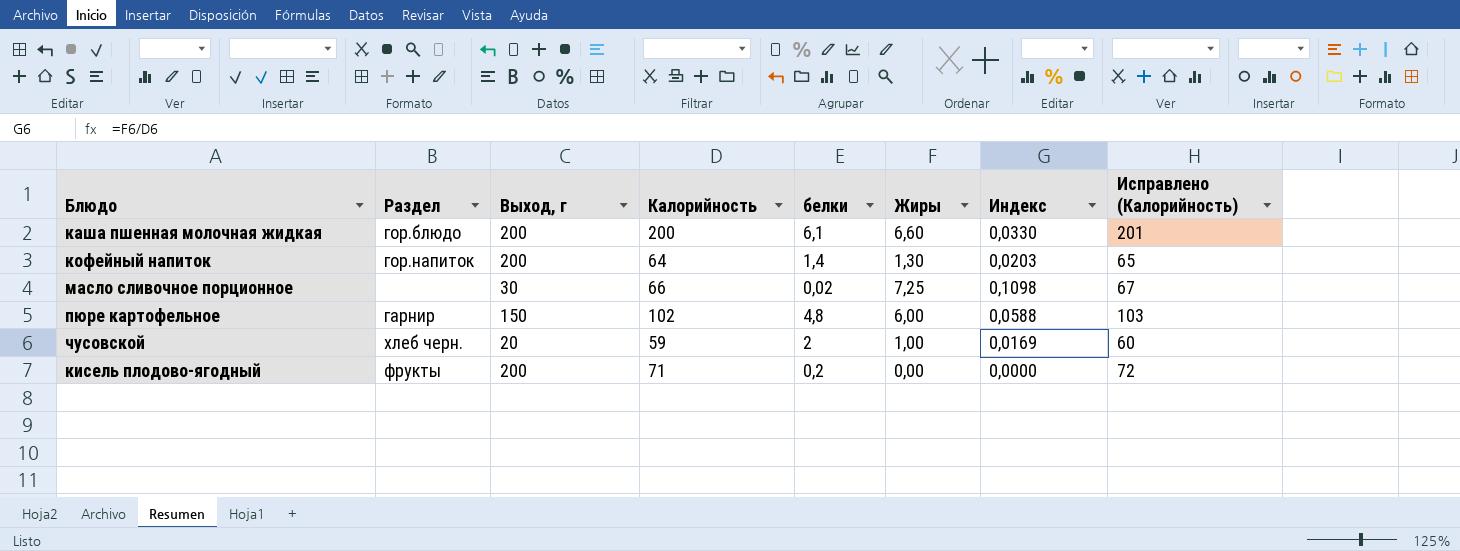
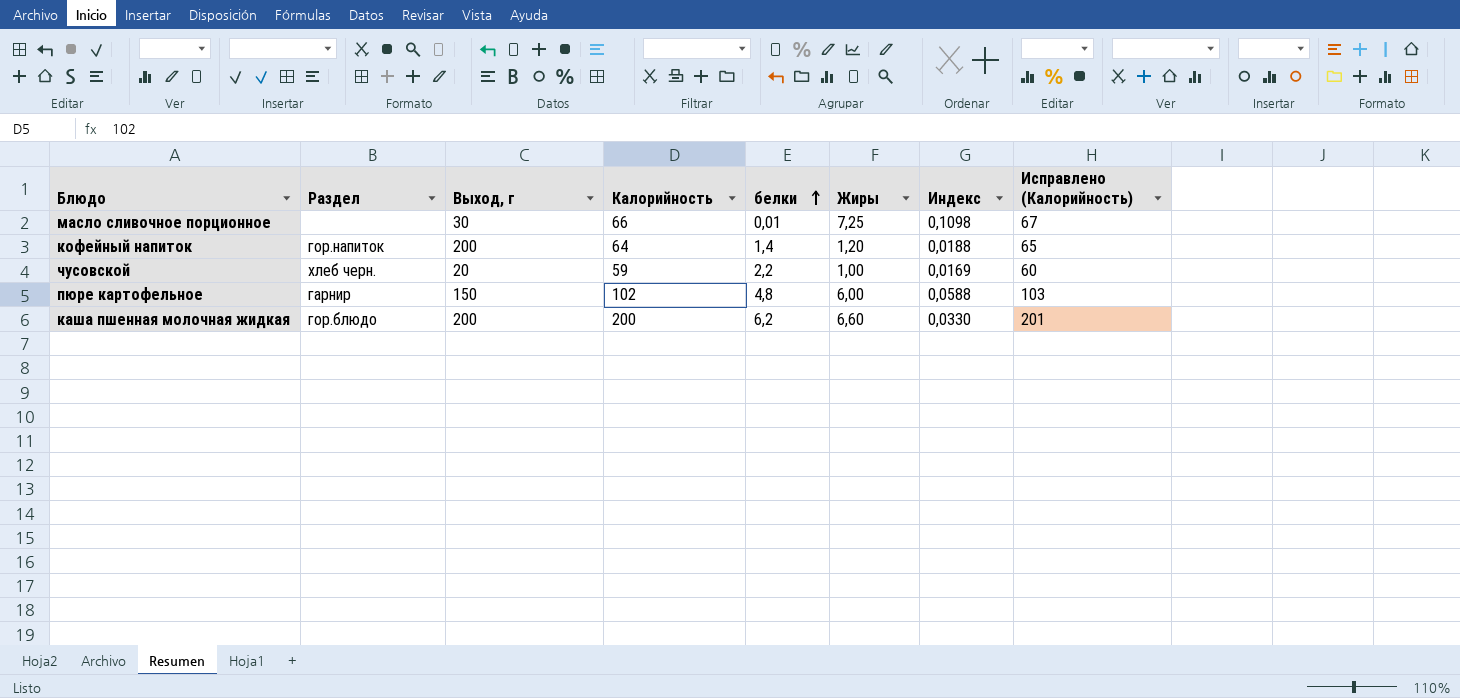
row order: none -> белки ascending
row кисель плодово-ягодный: фрукты | 200 | 71 | 0,2 | 0,00 | 0,0000 | 72 -> none
масло сливочное порционное | белки: 0,02 -> 0,01
кофейный напиток | Жиры: 1,30 -> 1,20
кофейный напиток | Индекс: 0,0203 -> 0,0188
чусовской | белки: 2 -> 2,2
каша пшенная молочная жидкая | белки: 6,1 -> 6,2

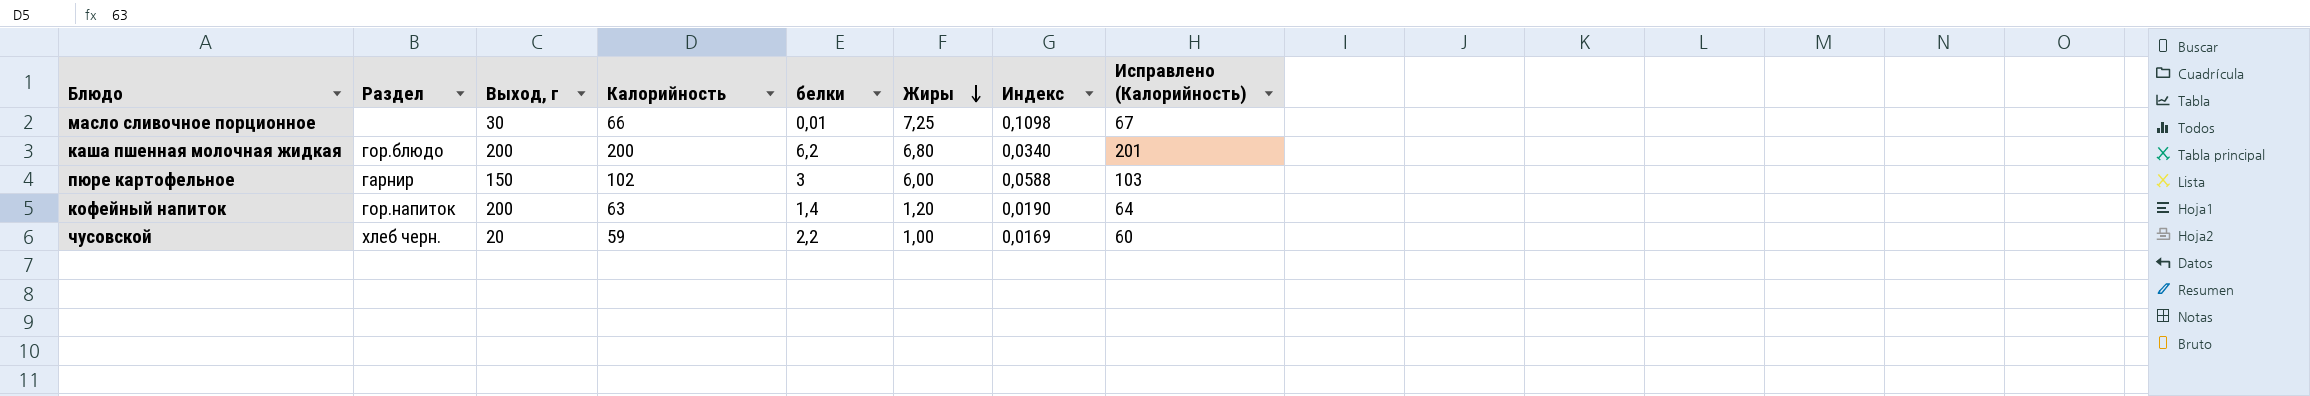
row order: белки ascending -> Жиры descending
каша пшенная молочная жидкая | Жиры: 6,60 -> 6,80
каша пшенная молочная жидкая | Индекс: 0,0330 -> 0,0340
пюре картофельное | белки: 4,8 -> 3
кофейный напиток | Калорийность: 64 -> 63
кофейный напиток | Индекс: 0,0188 -> 0,0190
кофейный напиток | Исправлено (Калорийность): 65 -> 64

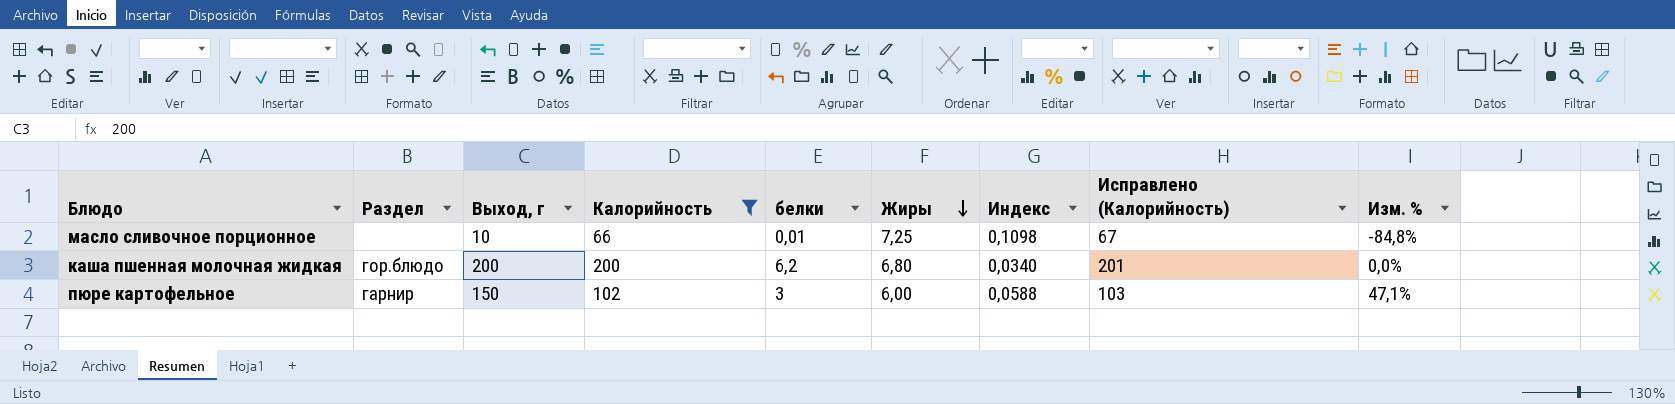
filter: none -> Калорийность >= 66
column Изм. % | formula: none -> ([Выход, г] - [Калорийность]) / [Калорийность]
масло сливочное порционное | Выход, г: 30 -> 10

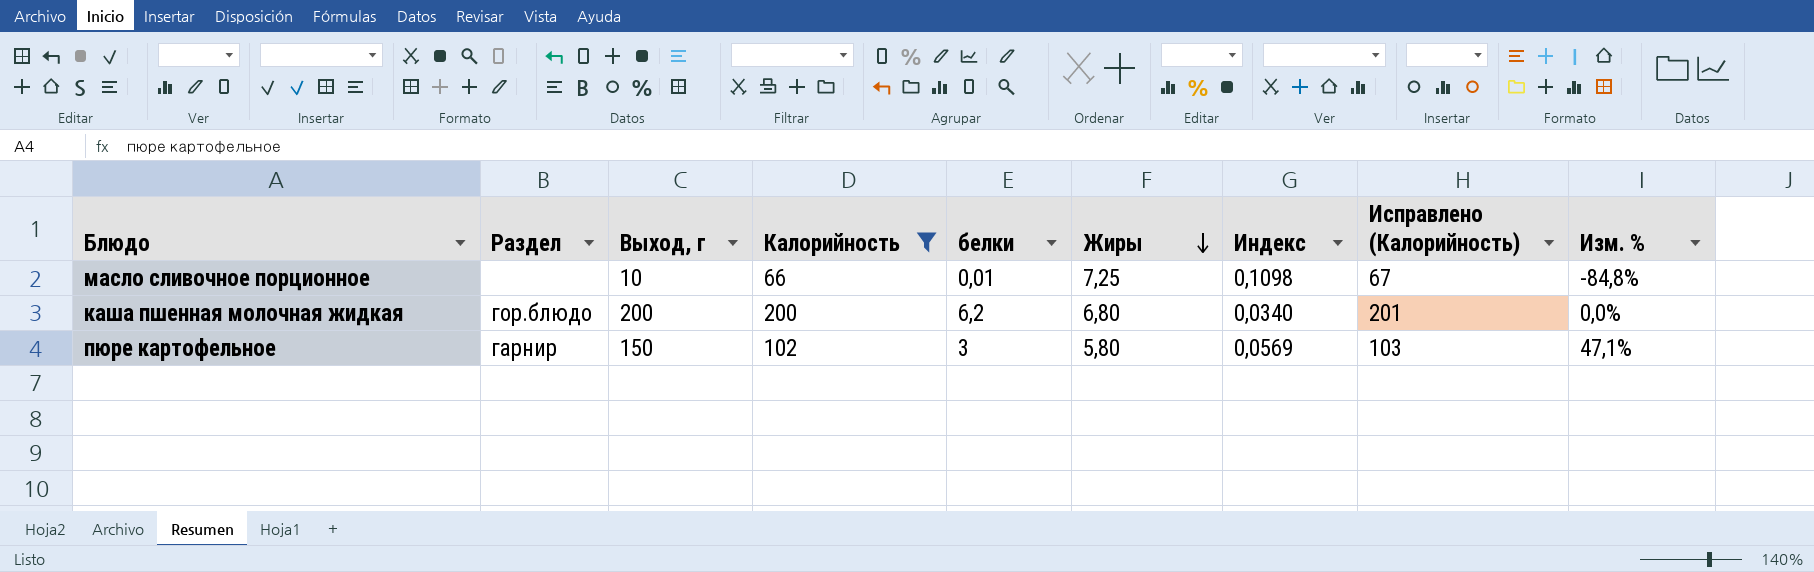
пюре картофельное | Жиры: 6,00 -> 5,80
пюре картофельное | Индекс: 0,0588 -> 0,0569

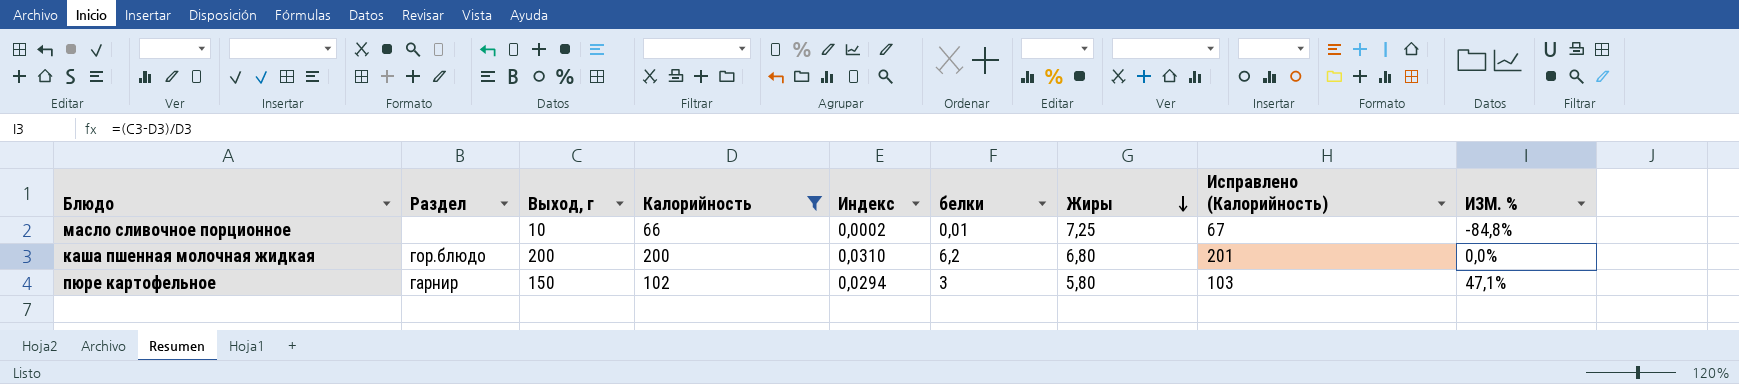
column Индекс | formula: [Жиры] / [Калорийность] -> [белки] / [Калорийность]
column Индекс | position: 7 -> 5
column name: Изм. % -> ИЗМ. %

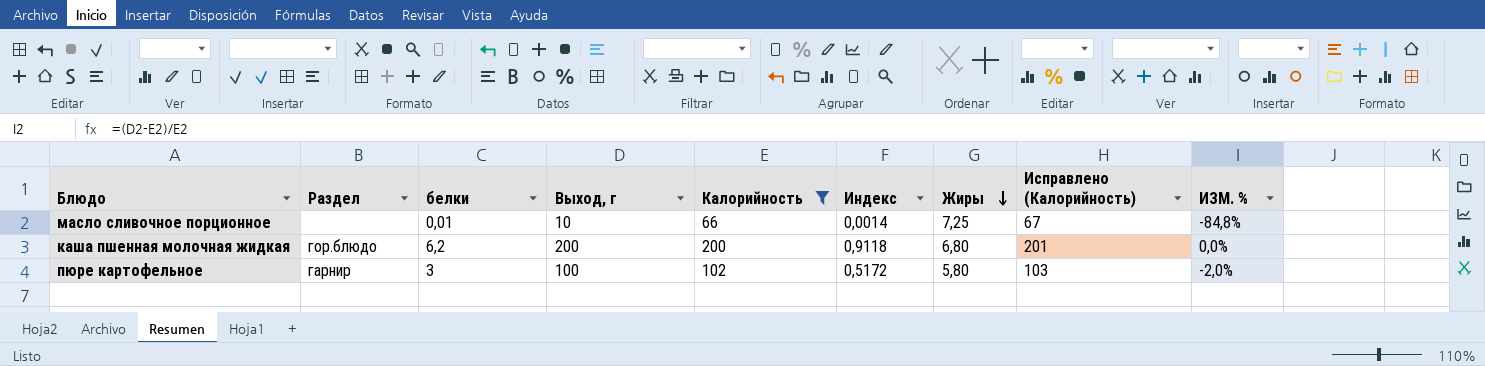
column белки | position: 6 -> 3
column Индекс | formula: [белки] / [Калорийность] -> [белки] / [Жиры]
пюре картофельное | Выход, г: 150 -> 100
пюре картофельное | ИЗМ. %: 47,1% -> -2,0%

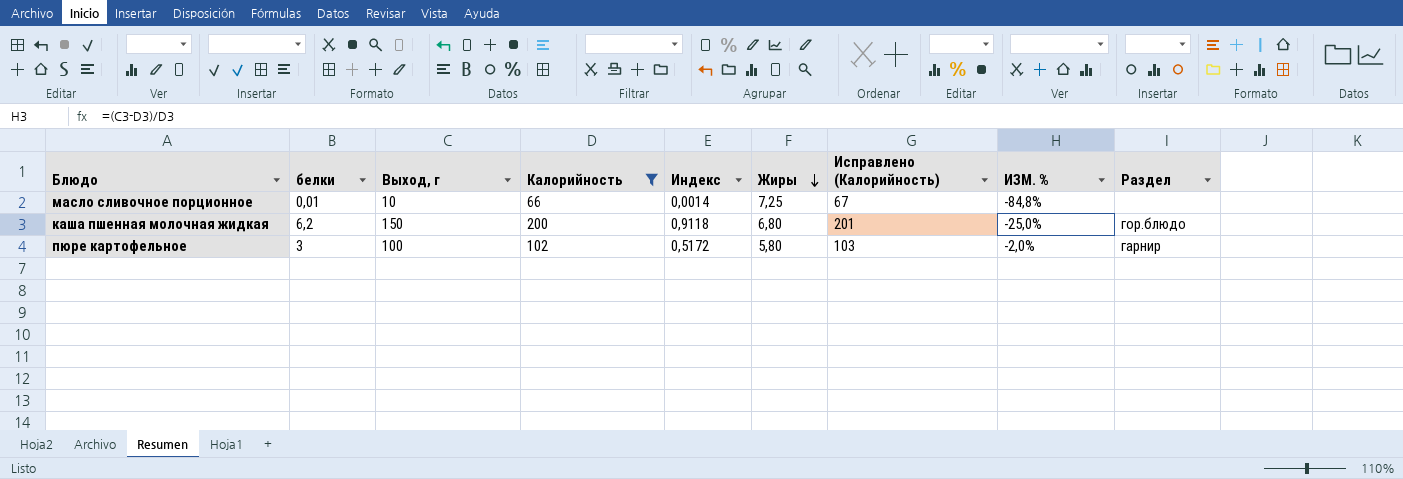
column Раздел | position: 2 -> 9
каша пшенная молочная жидкая | Выход, г: 200 -> 150
каша пшенная молочная жидкая | ИЗМ. %: 0,0% -> -25,0%

